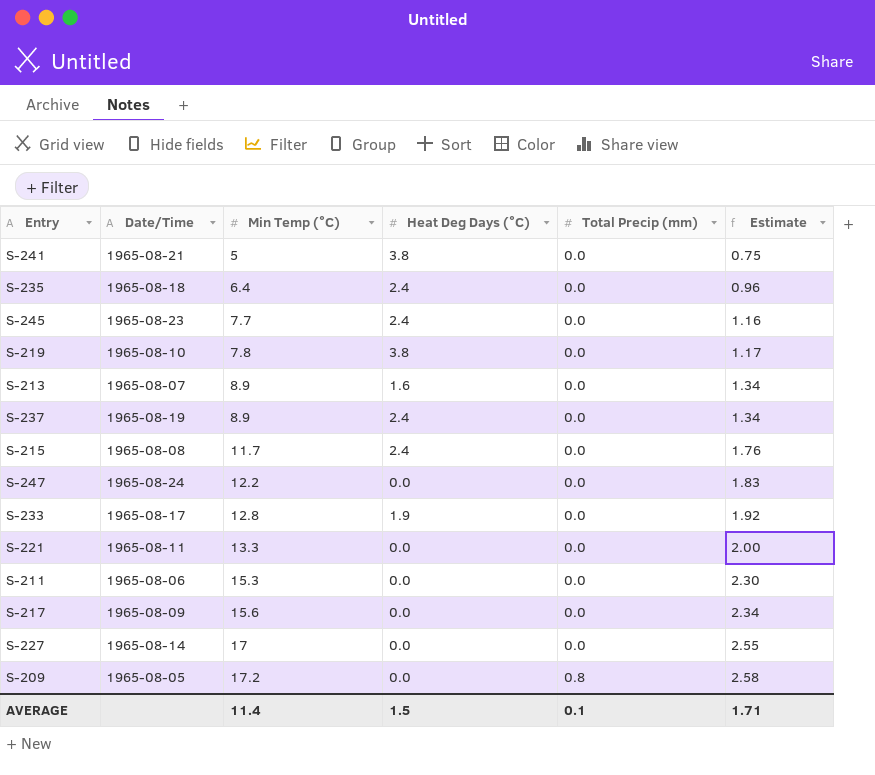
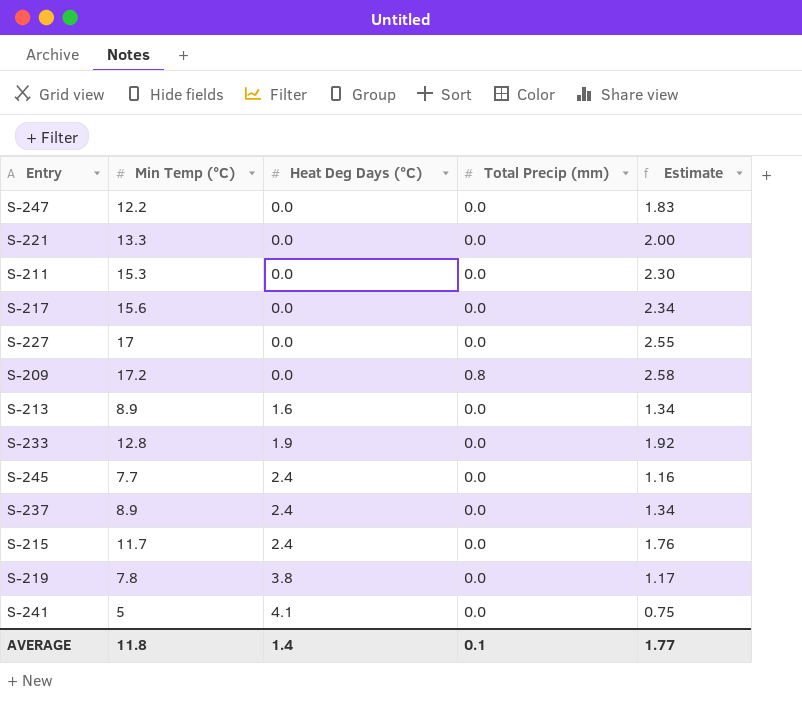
row order: Min Temp (°C) ascending -> Heat Deg Days (°C) ascending
column Date/Time | position: 2 -> none
row S-235: 1965-08-18 | 6.4 | 2.4 | 0.0 | 0.96 -> none
S-241 | Heat Deg Days (°C): 3.8 -> 4.1
AVERAGE | Min Temp (°C): 11.4 -> 11.8
AVERAGE | Heat Deg Days (°C): 1.5 -> 1.4
AVERAGE | Estimate: 1.71 -> 1.77

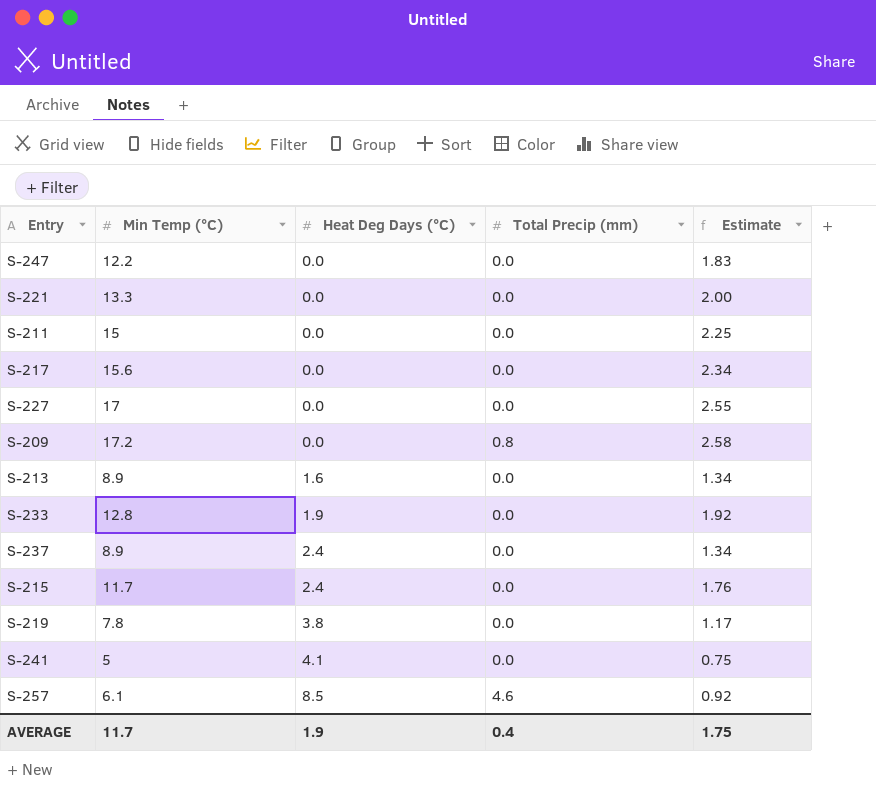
row S-245: 7.7 | 2.4 | 0.0 | 1.16 -> none
S-211 | Min Temp (°C): 15.3 -> 15
S-211 | Estimate: 2.30 -> 2.25
row S-257: none -> 6.1 | 8.5 | 4.6 | 0.92
AVERAGE | Min Temp (°C): 11.8 -> 11.7
AVERAGE | Heat Deg Days (°C): 1.4 -> 1.9
AVERAGE | Total Precip (mm): 0.1 -> 0.4
AVERAGE | Estimate: 1.77 -> 1.75

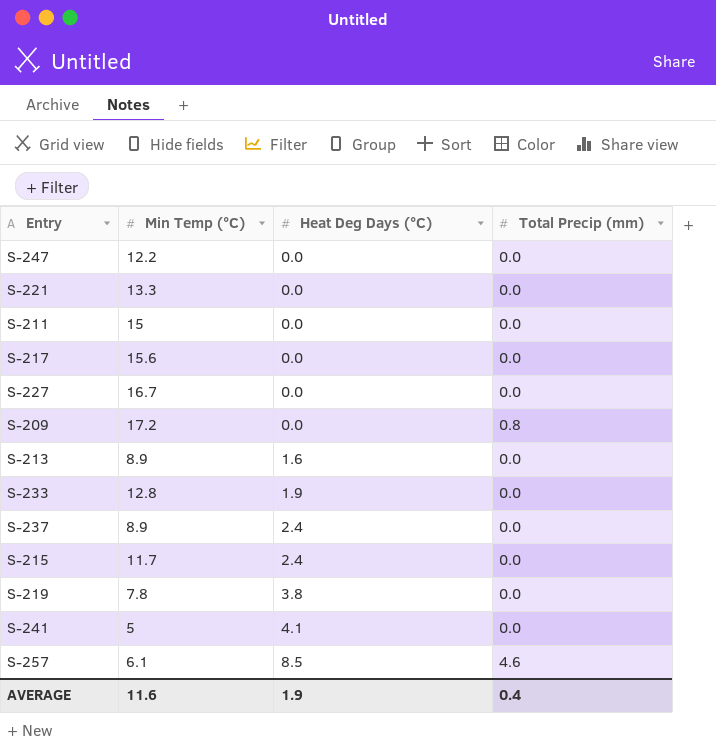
column Estimate | formula: [Min Temp (°C)] * 0.15 -> none
S-227 | Min Temp (°C): 17 -> 16.7
AVERAGE | Min Temp (°C): 11.7 -> 11.6

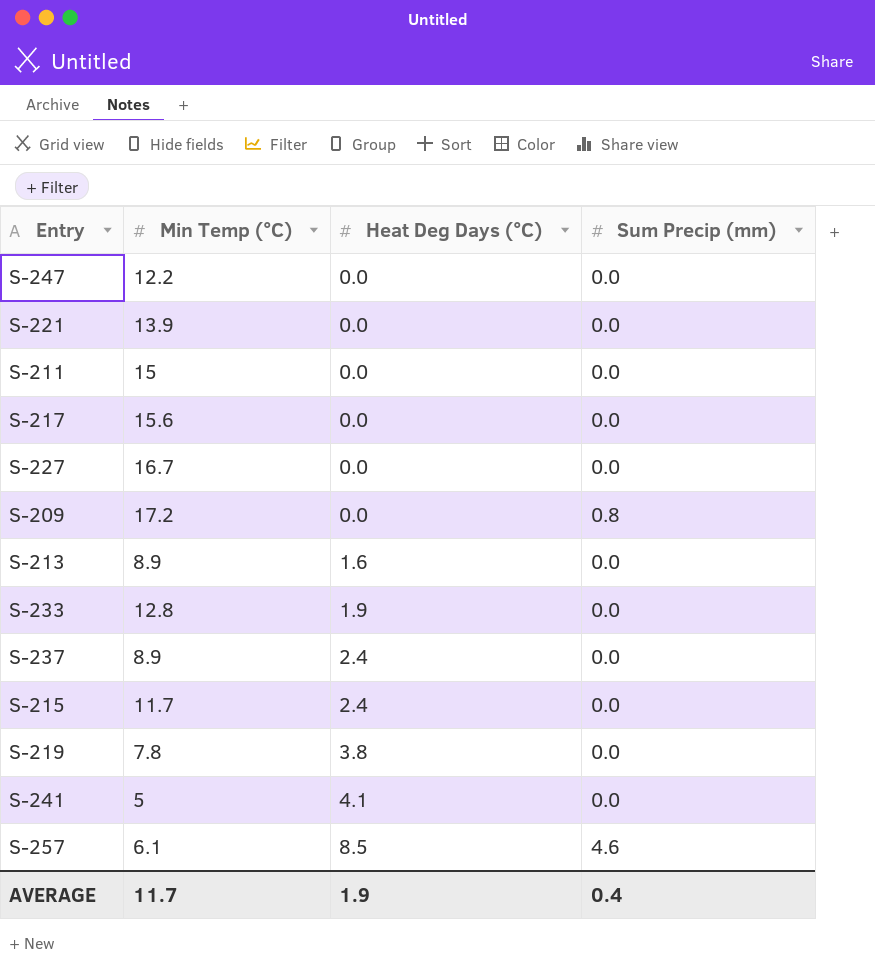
column name: Total Precip (mm) -> Sum Precip (mm)
S-221 | Min Temp (°C): 13.3 -> 13.9
AVERAGE | Min Temp (°C): 11.6 -> 11.7

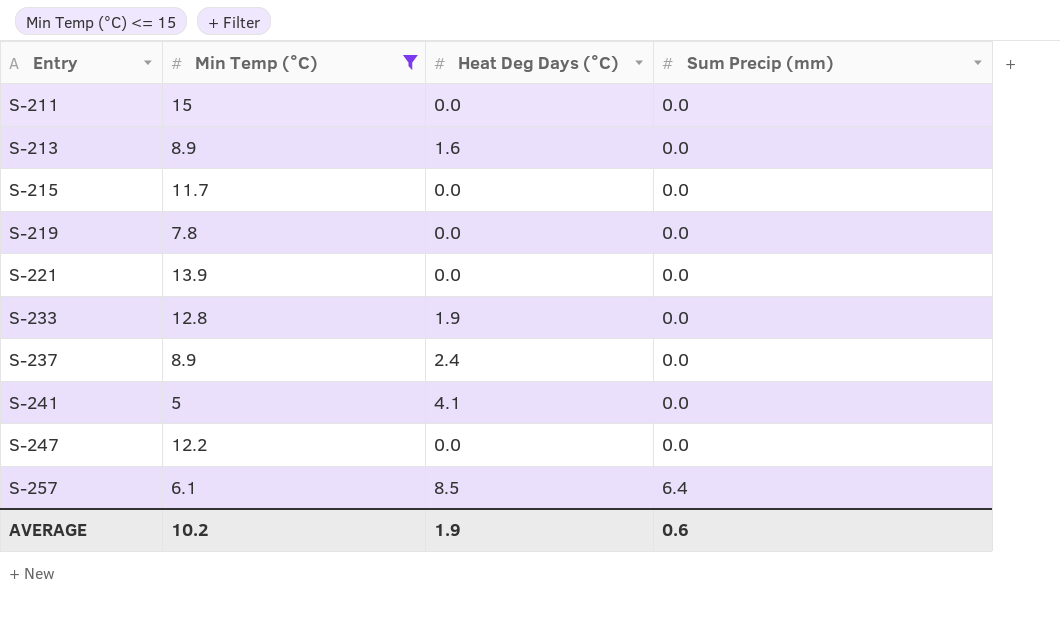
filter: none -> Min Temp (°C) <= 15
row order: Heat Deg Days (°C) ascending -> Entry ascending
S-215 | Heat Deg Days (°C): 2.4 -> 0.0
S-219 | Heat Deg Days (°C): 3.8 -> 0.0
S-257 | Sum Precip (mm): 4.6 -> 6.4
AVERAGE | Min Temp (°C): 11.7 -> 10.2
AVERAGE | Sum Precip (mm): 0.4 -> 0.6

